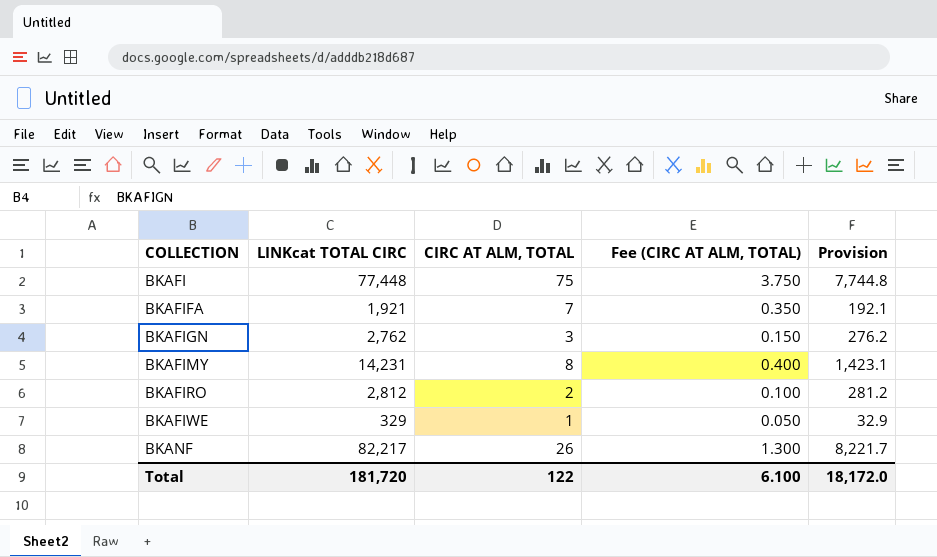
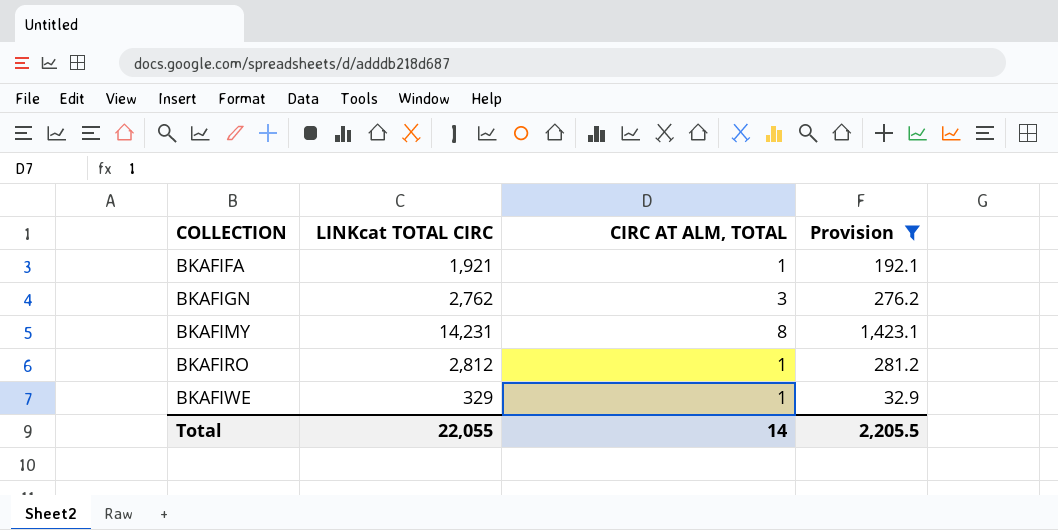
filter: none -> Provision <= 1,423.1
column Fee (CIRC AT ALM, TOTAL) | formula: [CIRC AT ALM, TOTAL] * 0.05 -> none
BKAFIFA | CIRC AT ALM, TOTAL: 7 -> 1
BKAFIRO | CIRC AT ALM, TOTAL: 2 -> 1
Total | LINKcat TOTAL CIRC: 181,720 -> 22,055
Total | CIRC AT ALM, TOTAL: 122 -> 14
Total | Provision: 18,172.0 -> 2,205.5

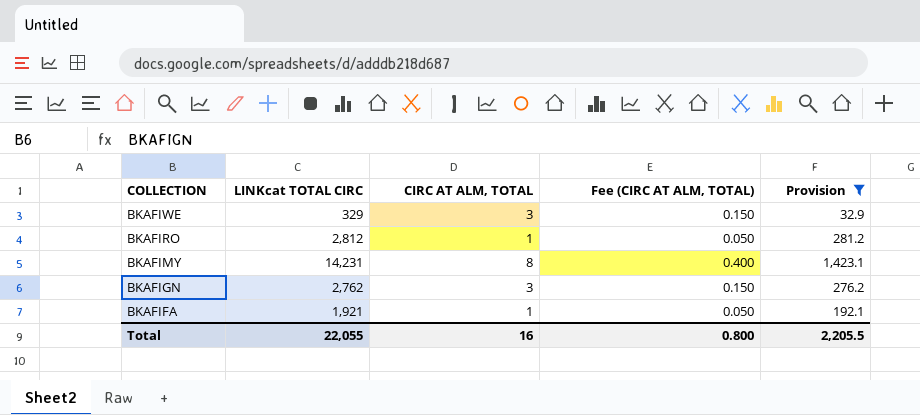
row order: COLLECTION ascending -> COLLECTION descending
column Fee (CIRC AT ALM, TOTAL) | formula: none -> [CIRC AT ALM, TOTAL] * 0.05
BKAFIWE | CIRC AT ALM, TOTAL: 1 -> 3
Total | CIRC AT ALM, TOTAL: 14 -> 16

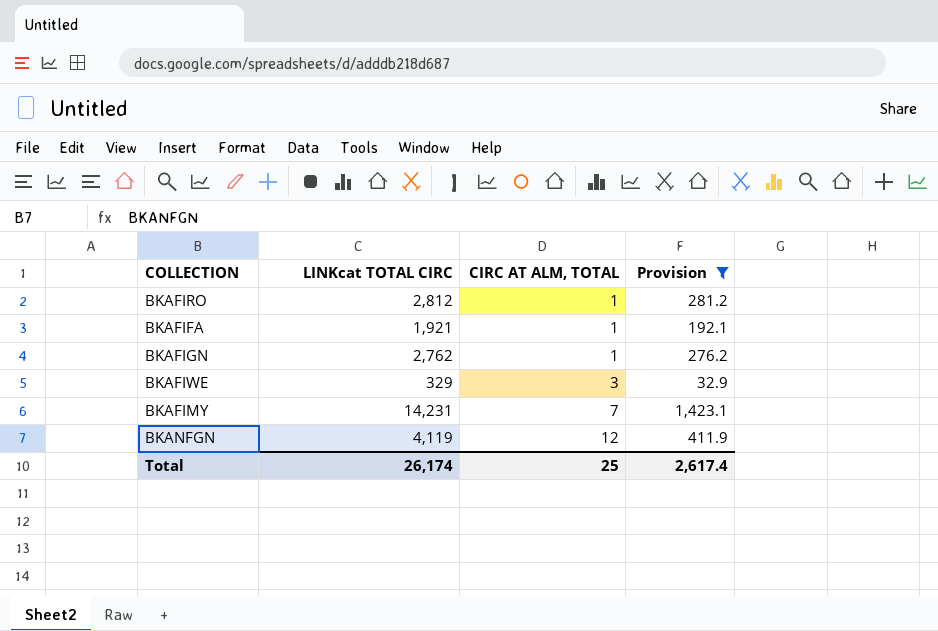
row order: COLLECTION descending -> CIRC AT ALM, TOTAL ascending
column Fee (CIRC AT ALM, TOTAL) | formula: [CIRC AT ALM, TOTAL] * 0.05 -> none
BKAFIGN | CIRC AT ALM, TOTAL: 3 -> 1
BKAFIMY | CIRC AT ALM, TOTAL: 8 -> 7
row BKANFGN: none -> 4,119 | 12 | 411.9
Total | LINKcat TOTAL CIRC: 22,055 -> 26,174
Total | CIRC AT ALM, TOTAL: 16 -> 25
Total | Provision: 2,205.5 -> 2,617.4

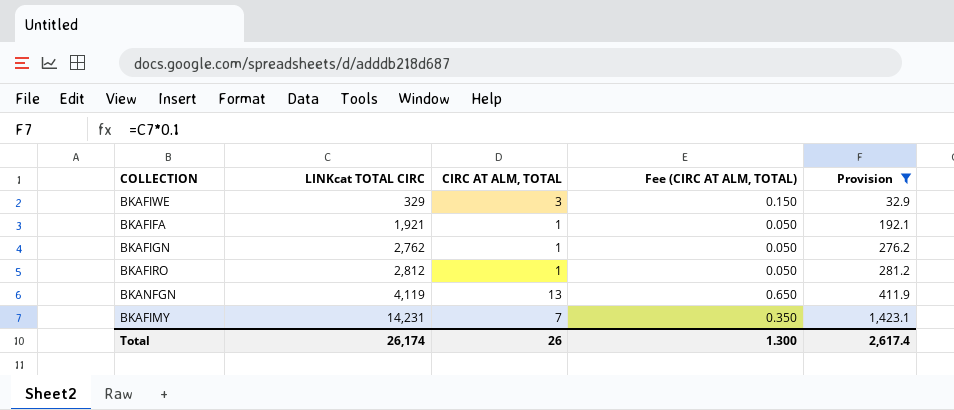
row order: CIRC AT ALM, TOTAL ascending -> LINKcat TOTAL CIRC ascending
column Fee (CIRC AT ALM, TOTAL) | formula: none -> [CIRC AT ALM, TOTAL] * 0.05
BKANFGN | CIRC AT ALM, TOTAL: 12 -> 13
Total | CIRC AT ALM, TOTAL: 25 -> 26

